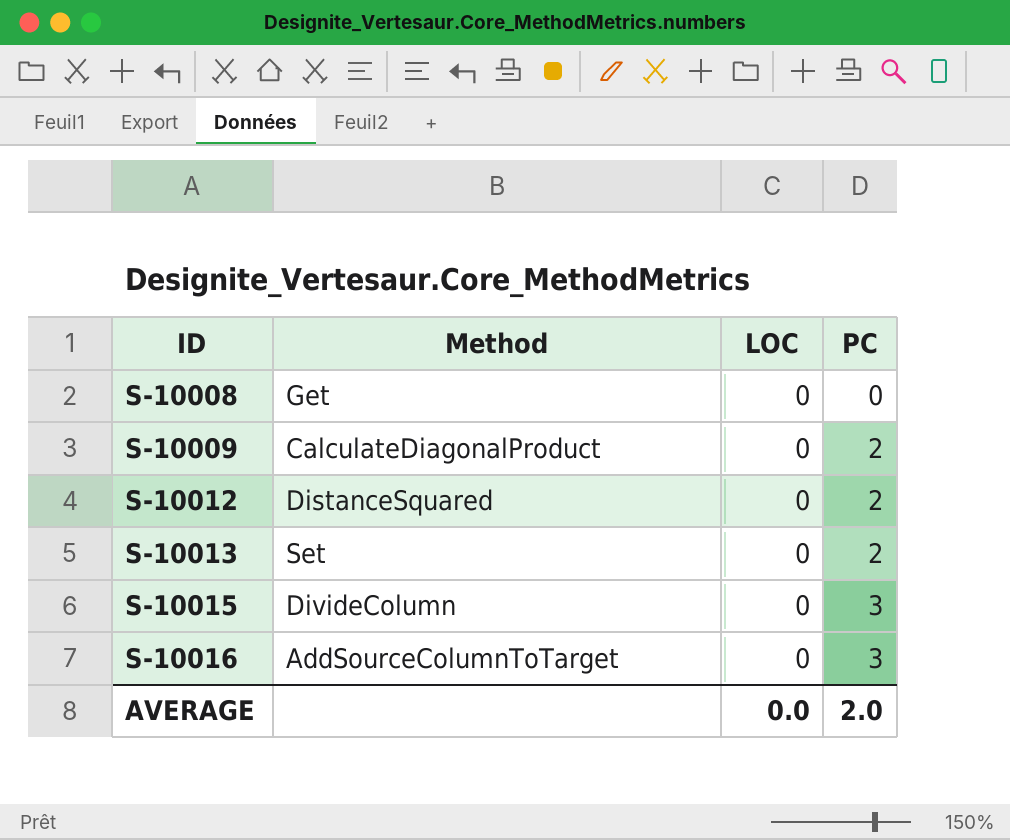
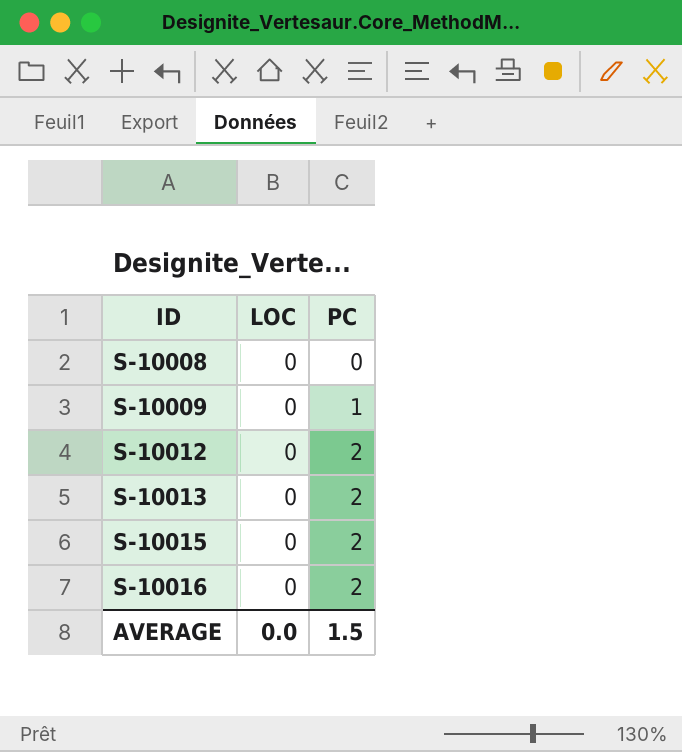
column Method | position: 2 -> none
S-10009 | PC: 2 -> 1
S-10015 | PC: 3 -> 2
S-10016 | PC: 3 -> 2
AVERAGE | PC: 2.0 -> 1.5

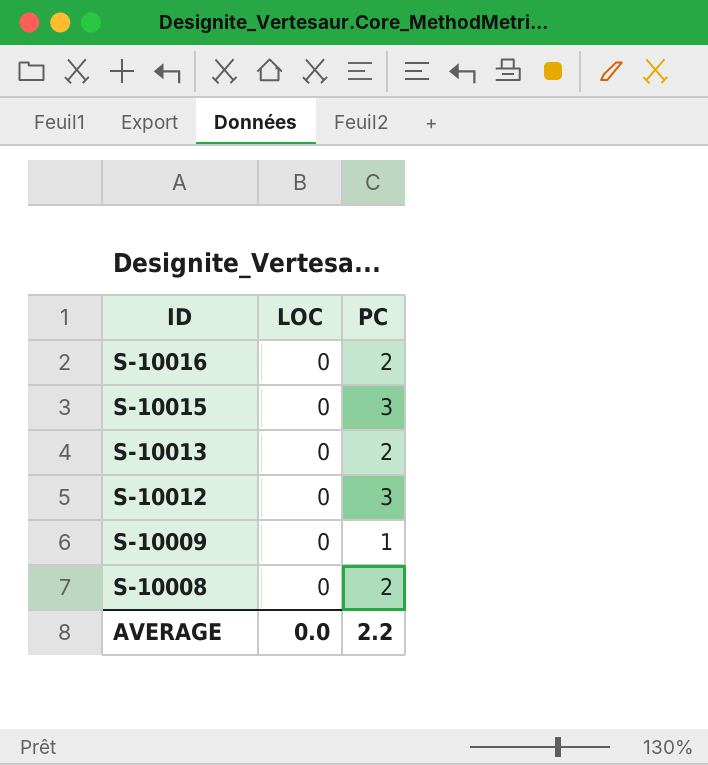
row order: ID ascending -> ID descending
S-10015 | PC: 2 -> 3
S-10012 | PC: 2 -> 3
S-10008 | PC: 0 -> 2
AVERAGE | PC: 1.5 -> 2.2

